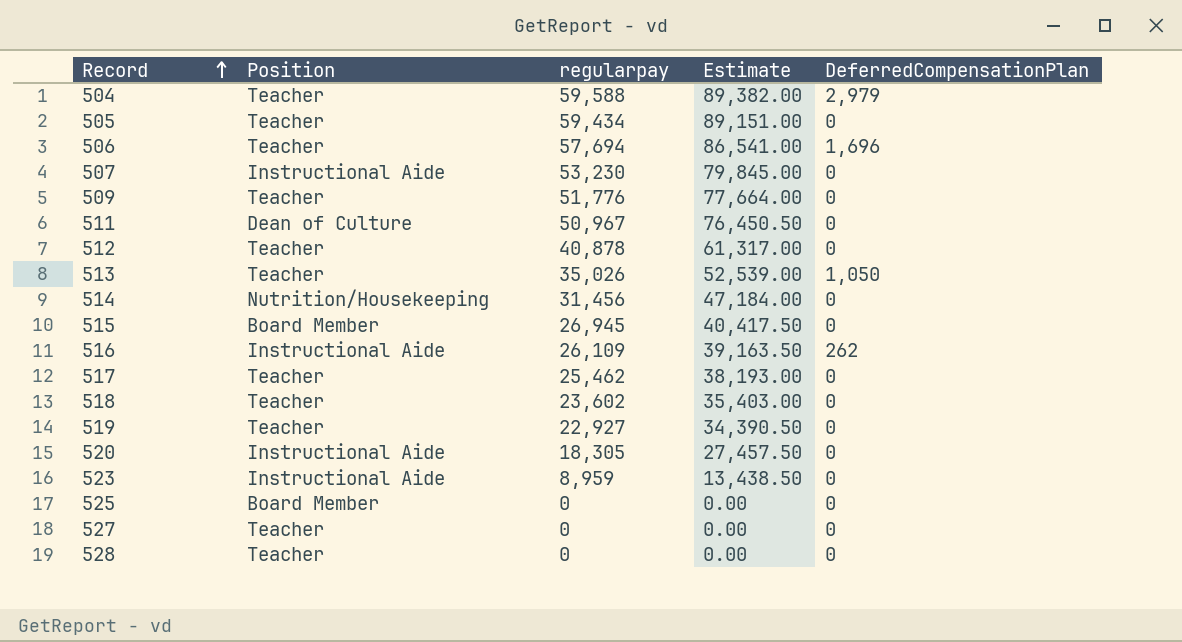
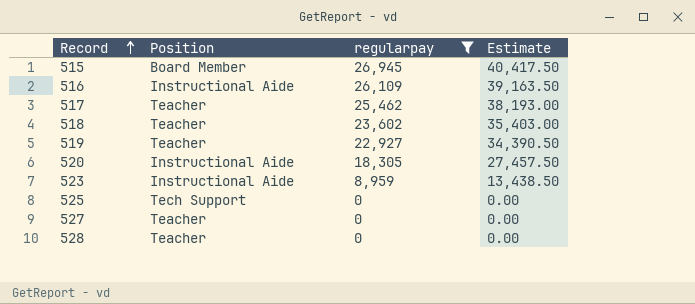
filter: none -> regularpay <= 26,945
column DeferredCompensationPlan | position: 5 -> none
525 | Position: Board Member -> Tech Support

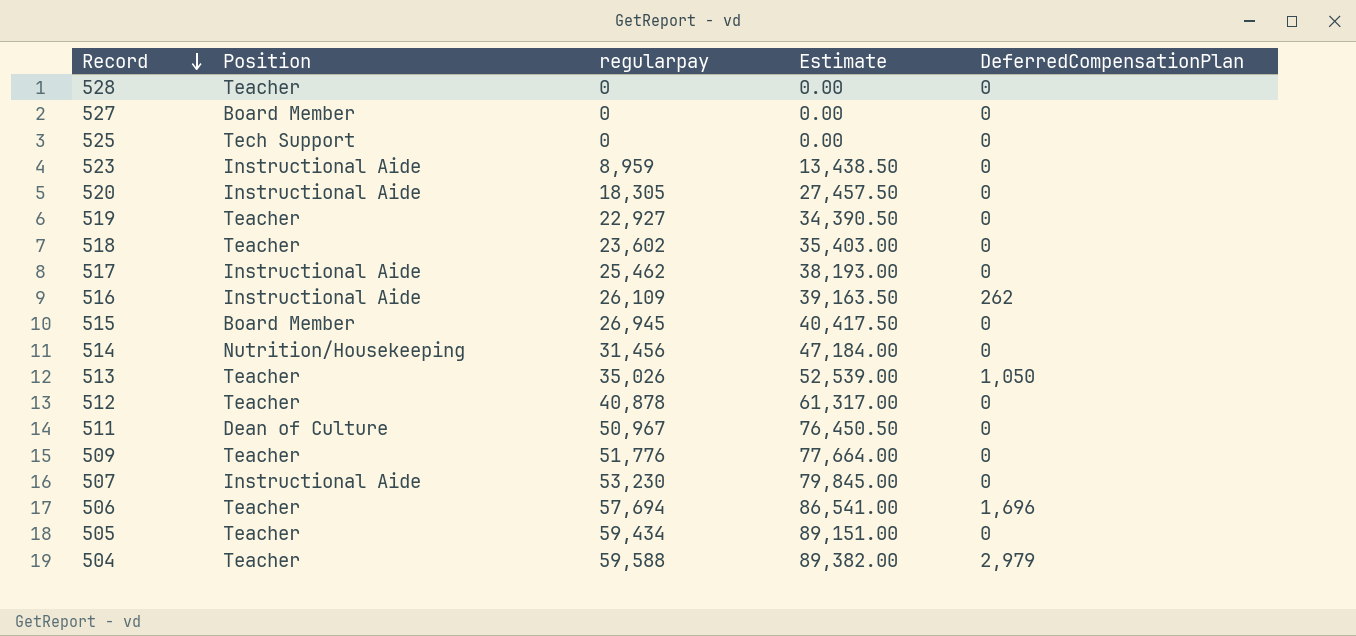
filter: regularpay <= 26,945 -> none
row order: Record ascending -> Record descending
column DeferredCompensationPlan | position: none -> 5
527 | Position: Teacher -> Board Member
517 | Position: Teacher -> Instructional Aide

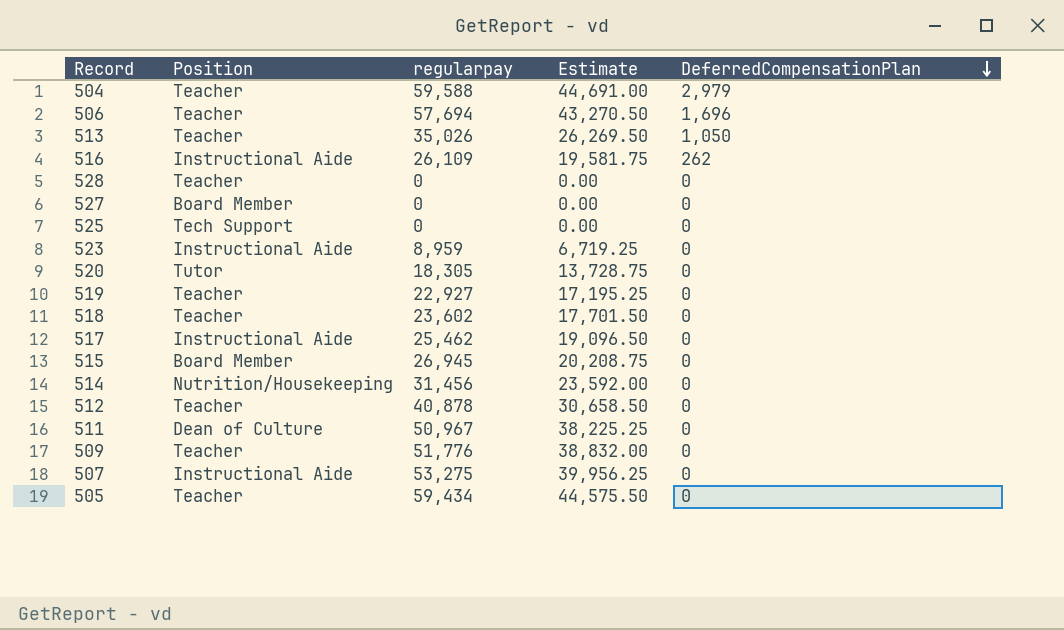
row order: Record descending -> DeferredCompensationPlan descending
column Estimate | formula: [regularpay] * 1.5 -> [regularpay] * 0.75
520 | Position: Instructional Aide -> Tutor
507 | regularpay: 53,230 -> 53,275

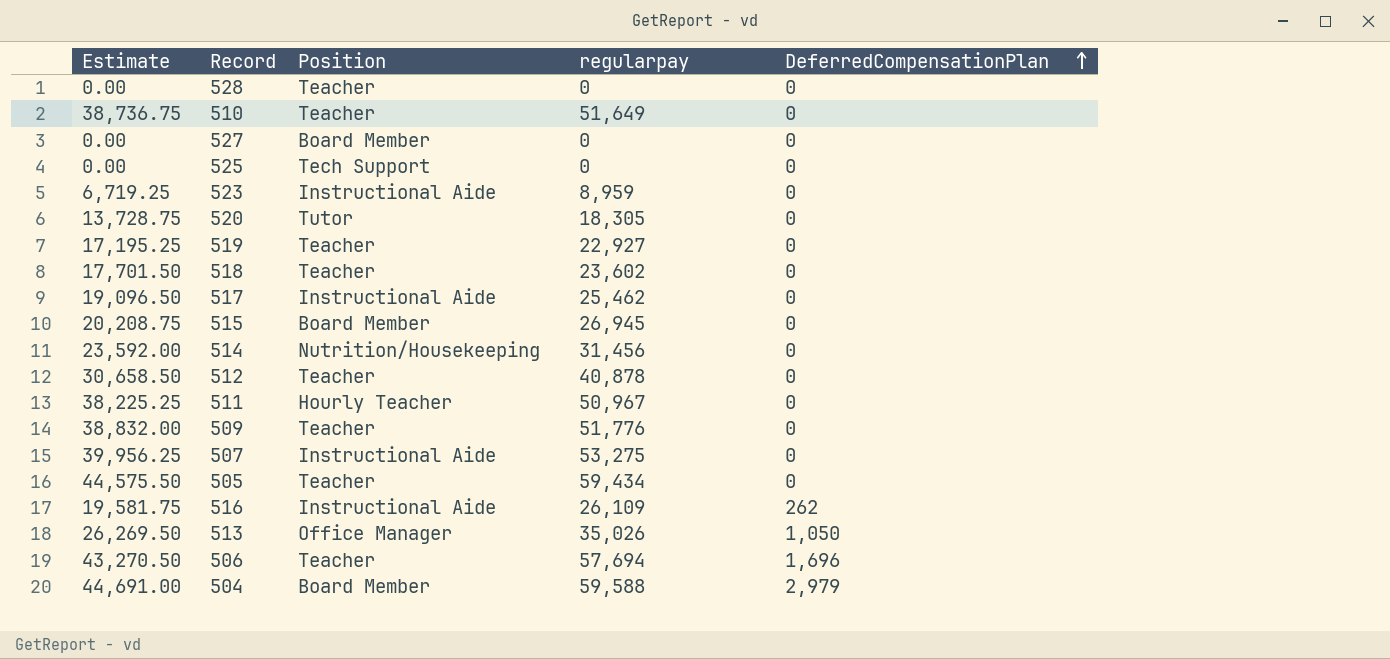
row order: DeferredCompensationPlan descending -> DeferredCompensationPlan ascending
column Estimate | position: 4 -> 1
row 510: none -> 38,736.75 | Teacher | 51,649 | 0
511 | Position: Dean of Culture -> Hourly Teacher
513 | Position: Teacher -> Office Manager
504 | Position: Teacher -> Board Member

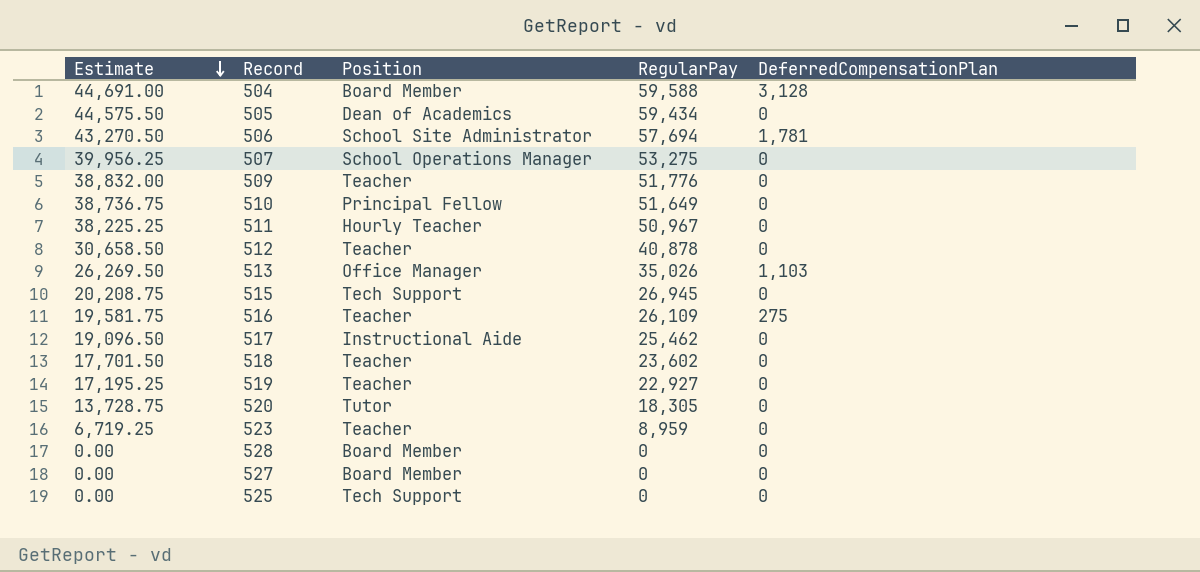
row order: DeferredCompensationPlan ascending -> Estimate descending
column name: regularpay -> RegularPay
row 514: 23,592.00 | Nutrition/Housekeeping | 31,456 | 0 -> none
504 | DeferredCompensationPlan: 2,979 -> 3,128
505 | Position: Teacher -> Dean of Academics
506 | Position: Teacher -> School Site Administrator
506 | DeferredCompensationPlan: 1,696 -> 1,781
507 | Position: Instructional Aide -> School Operations Manager
510 | Position: Teacher -> Principal Fellow
513 | DeferredCompensationPlan: 1,050 -> 1,103
515 | Position: Board Member -> Tech Support
516 | Position: Instructional Aide -> Teacher
516 | DeferredCompensationPlan: 262 -> 275
523 | Position: Instructional Aide -> Teacher
528 | Position: Teacher -> Board Member

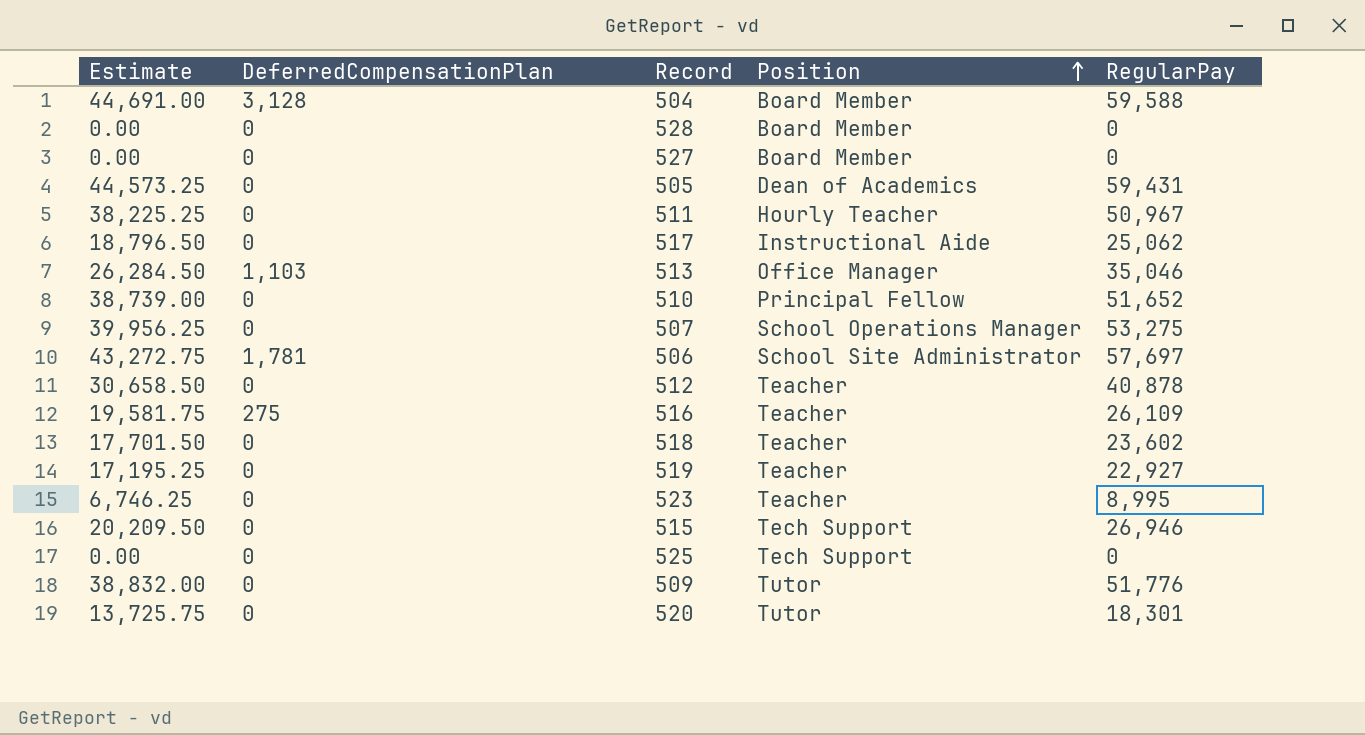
row order: Estimate descending -> Position ascending
column DeferredCompensationPlan | position: 5 -> 2
505 | Estimate: 44,575.50 -> 44,573.25
505 | RegularPay: 59,434 -> 59,431
517 | Estimate: 19,096.50 -> 18,796.50
517 | RegularPay: 25,462 -> 25,062
513 | Estimate: 26,269.50 -> 26,284.50
513 | RegularPay: 35,026 -> 35,046
510 | Estimate: 38,736.75 -> 38,739.00
510 | RegularPay: 51,649 -> 51,652
506 | Estimate: 43,270.50 -> 43,272.75
506 | RegularPay: 57,694 -> 57,697
523 | Estimate: 6,719.25 -> 6,746.25
523 | RegularPay: 8,959 -> 8,995
515 | Estimate: 20,208.75 -> 20,209.50
515 | RegularPay: 26,945 -> 26,946
509 | Position: Teacher -> Tutor
520 | Estimate: 13,728.75 -> 13,725.75
520 | RegularPay: 18,305 -> 18,301

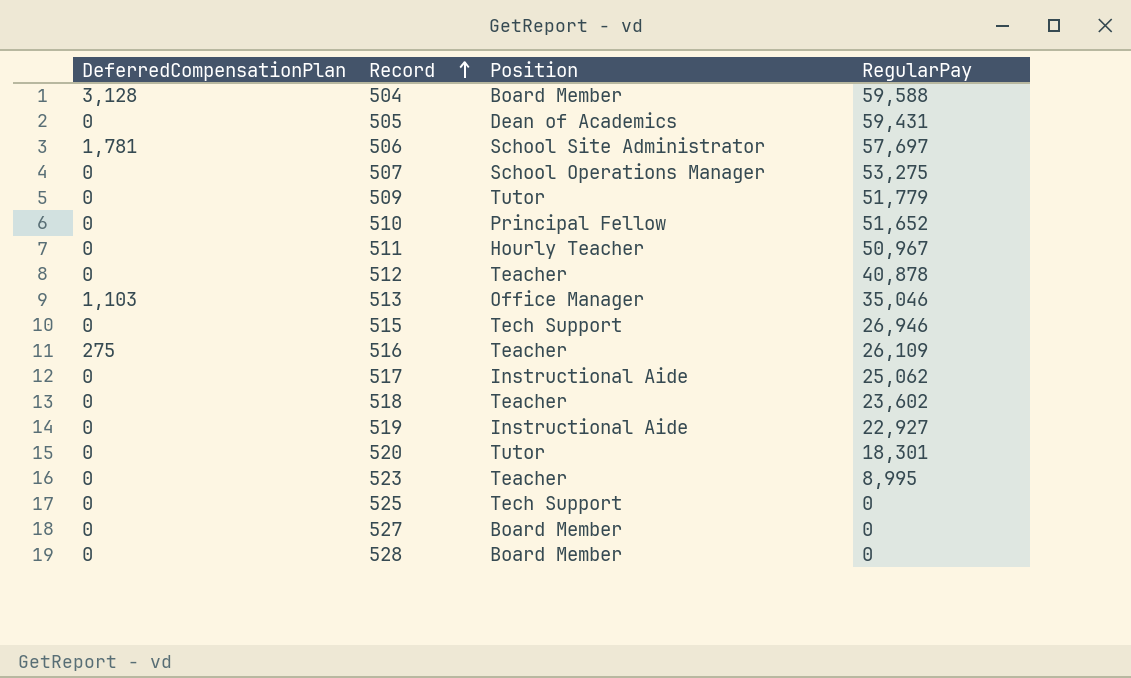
row order: Position ascending -> Record ascending
column Estimate | formula: [RegularPay] * 0.75 -> none
509 | RegularPay: 51,776 -> 51,779
519 | Position: Teacher -> Instructional Aide

